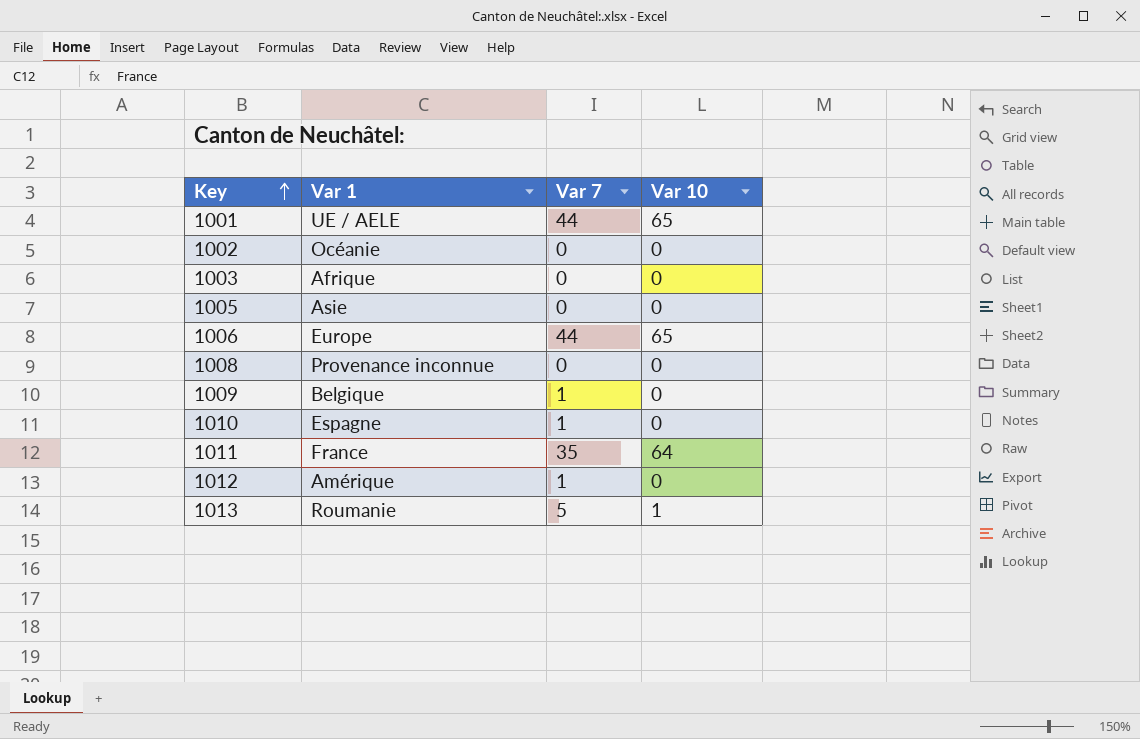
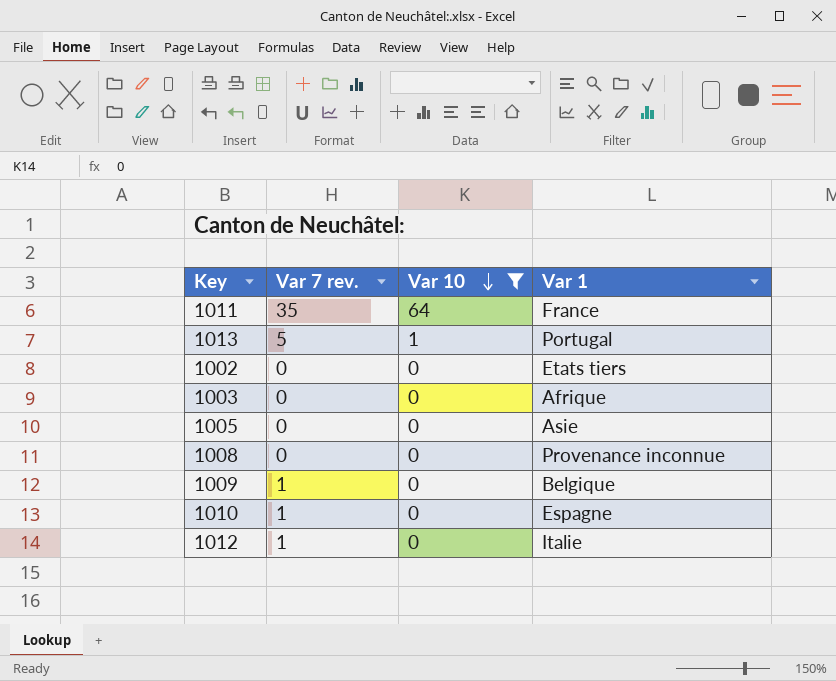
filter: none -> Var 10 != 65
row order: Key ascending -> Var 10 descending
column name: Var 7 -> Var 7 rev.
column Var 1 | position: 2 -> 4
1013 | Var 1: Roumanie -> Portugal
1002 | Var 1: Océanie -> Etats tiers
1012 | Var 1: Amérique -> Italie

